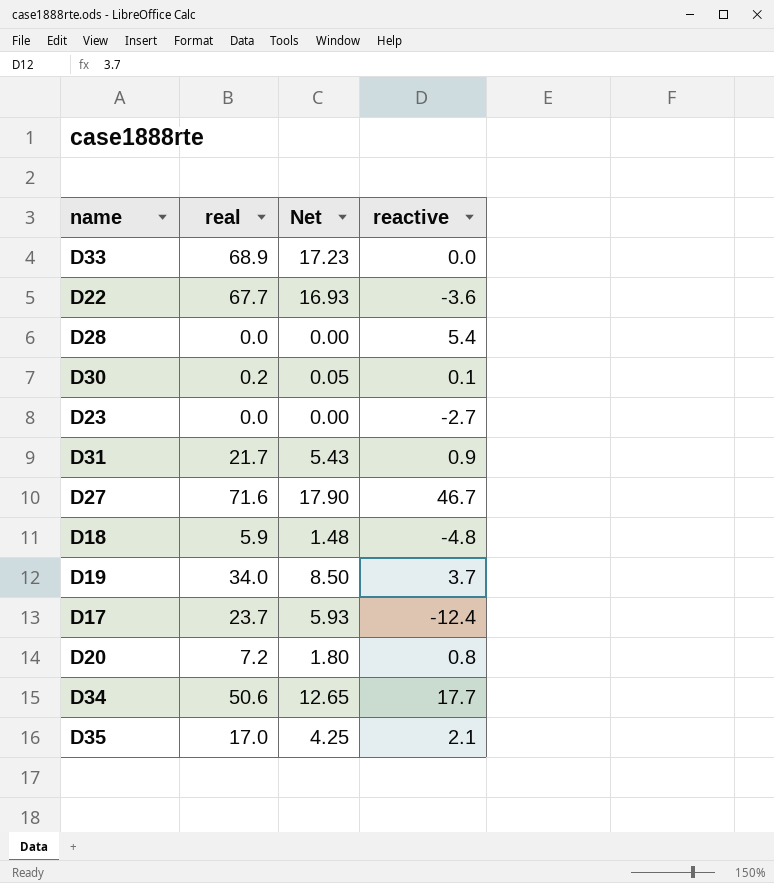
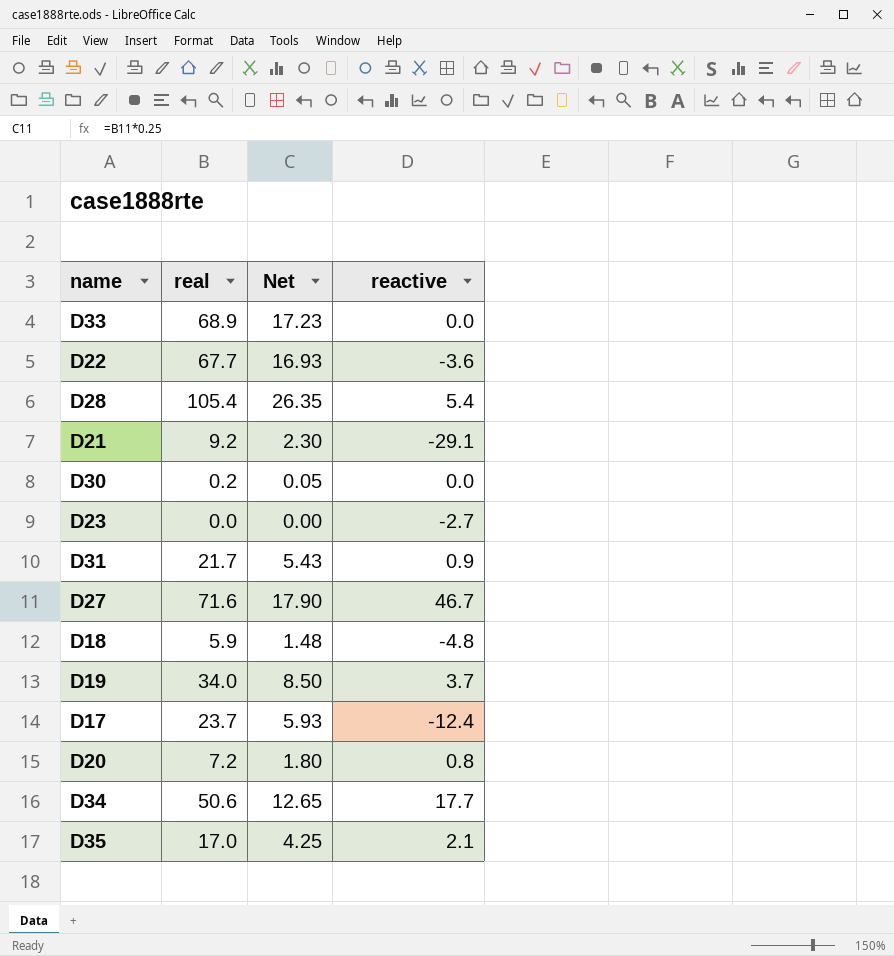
D28 | real: 0.0 -> 105.4
D28 | Net: 0.00 -> 26.35
row D21: none -> 9.2 | 2.30 | -29.1
D30 | reactive: 0.1 -> 0.0

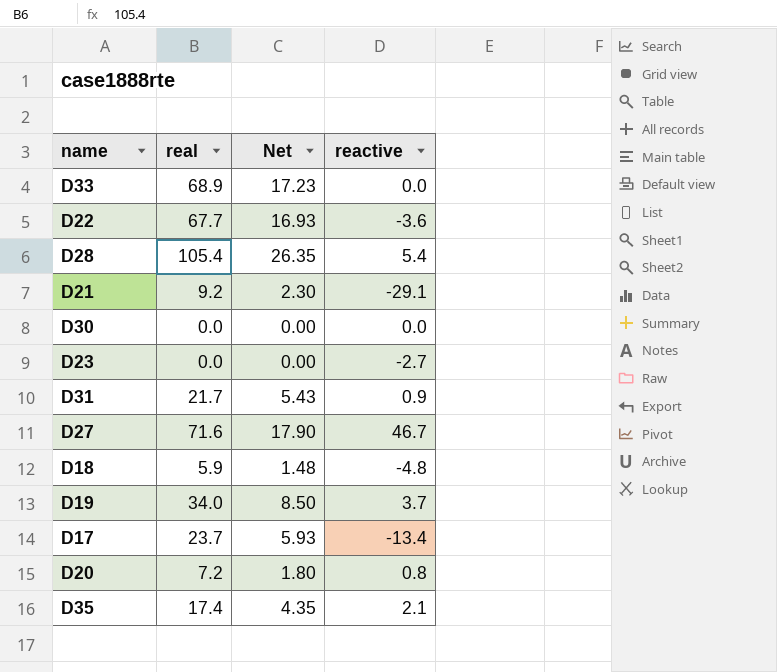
row D34: 50.6 | 12.65 | 17.7 -> none
D30 | real: 0.2 -> 0.0
D30 | Net: 0.05 -> 0.00
D17 | reactive: -12.4 -> -13.4
D35 | real: 17.0 -> 17.4
D35 | Net: 4.25 -> 4.35

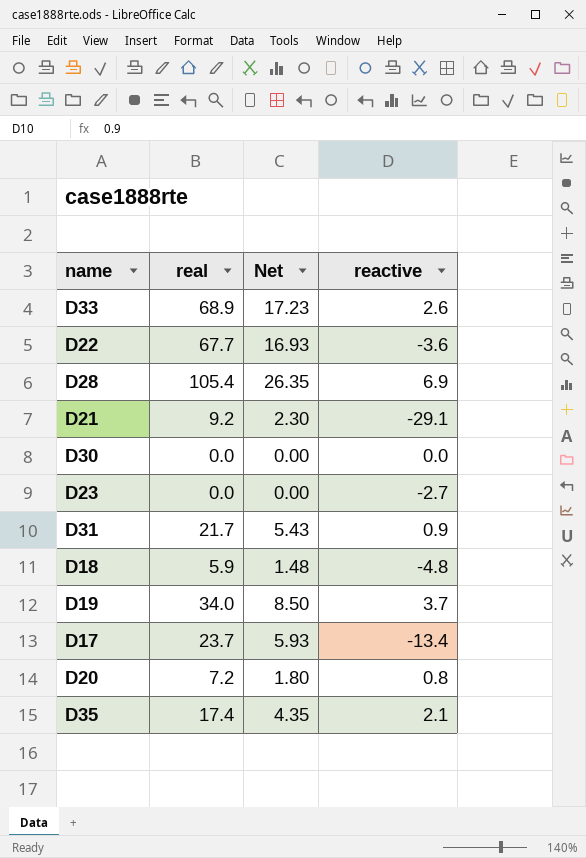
row D27: 71.6 | 17.90 | 46.7 -> none
D33 | reactive: 0.0 -> 2.6
D28 | reactive: 5.4 -> 6.9

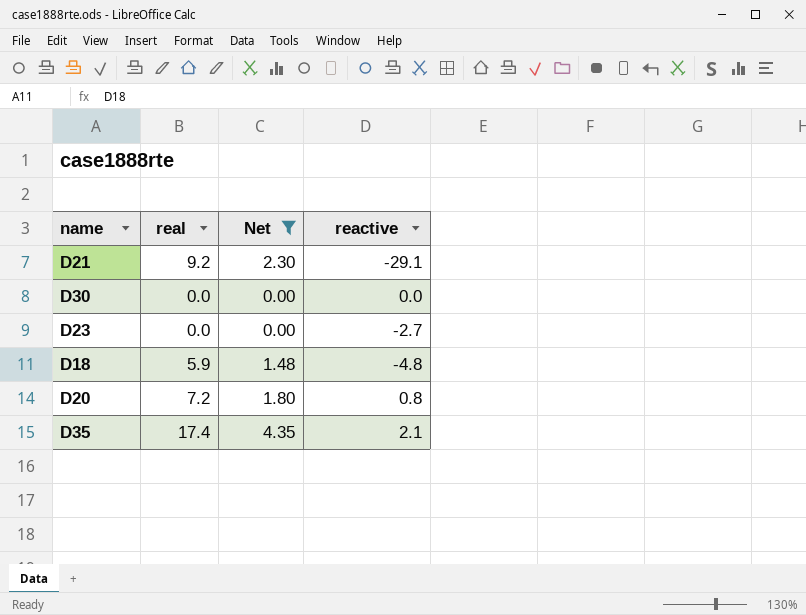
filter: none -> Net <= 4.35

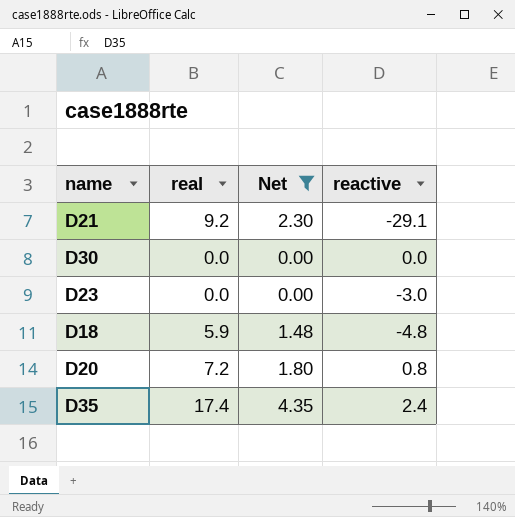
D23 | reactive: -2.7 -> -3.0
D35 | reactive: 2.1 -> 2.4

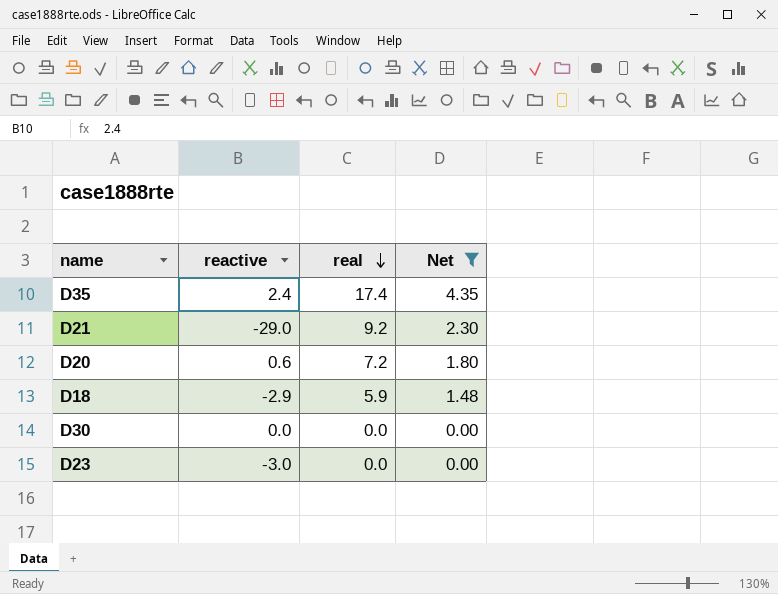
row order: none -> real descending
column reactive | position: 4 -> 2
D21 | reactive: -29.1 -> -29.0
D20 | reactive: 0.8 -> 0.6
D18 | reactive: -4.8 -> -2.9

